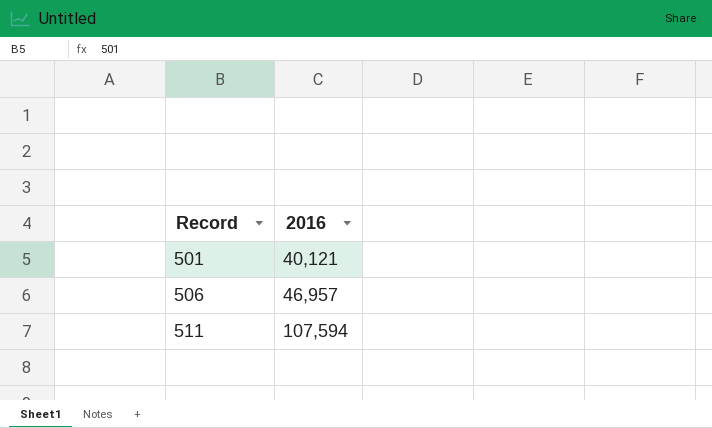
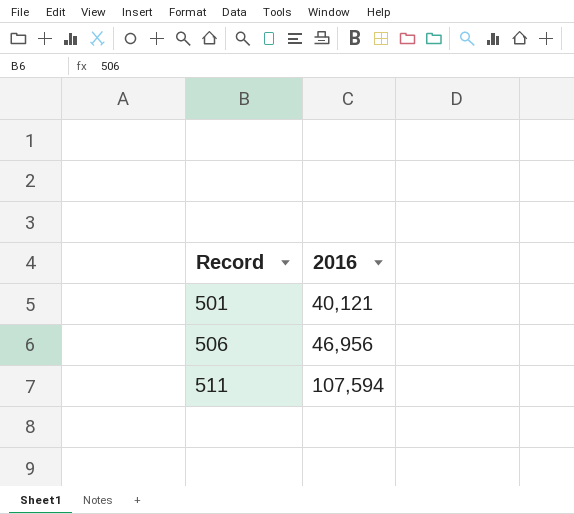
506 | 2016: 46,957 -> 46,956

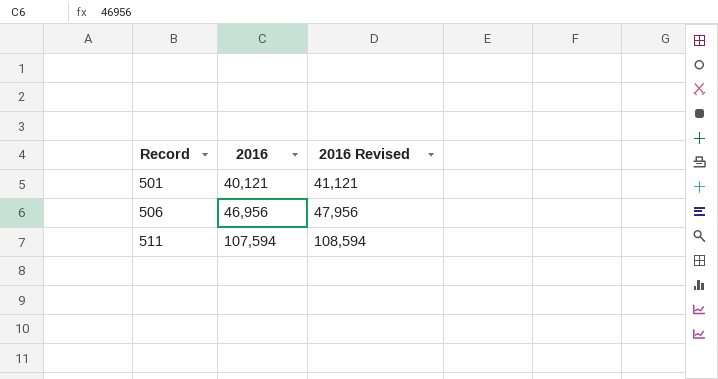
column 2016 Revised | formula: none -> [2016] + 1000

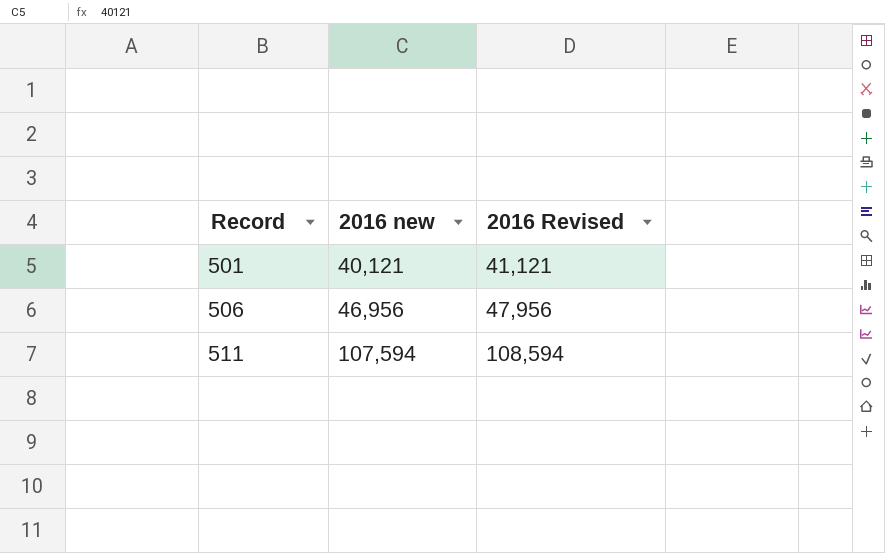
column name: 2016 -> 2016 new

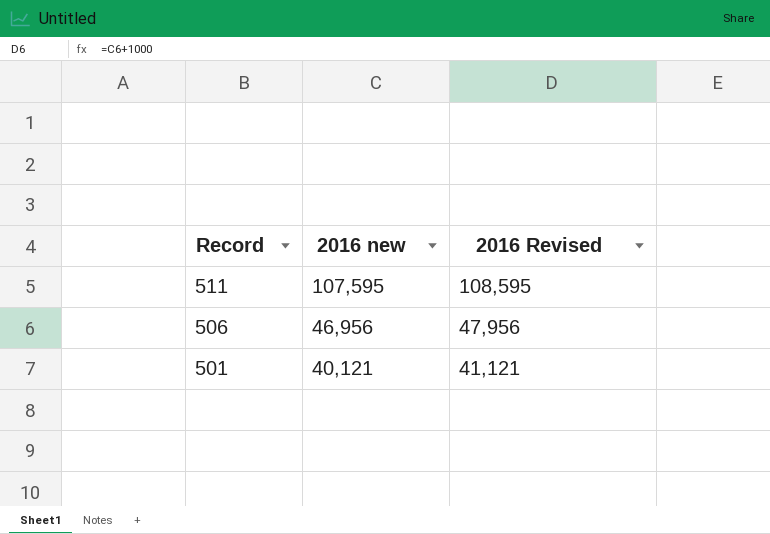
row order: Record ascending -> Record descending
511 | 2016 new: 107,594 -> 107,595
511 | 2016 Revised: 108,594 -> 108,595

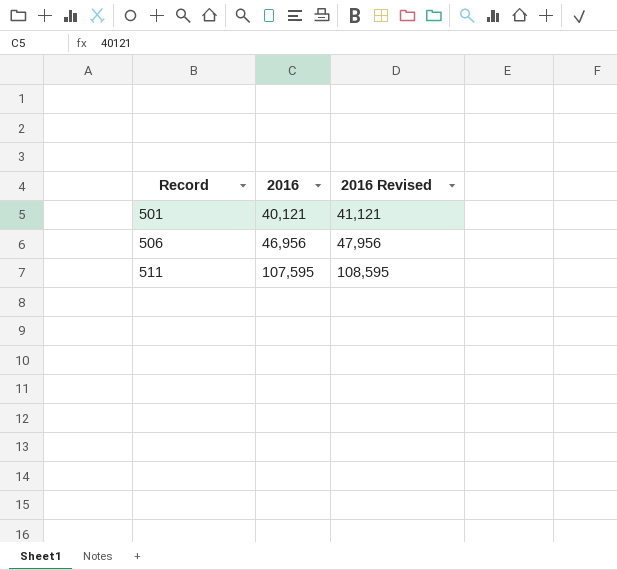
row order: Record descending -> Record ascending
column name: 2016 new -> 2016

